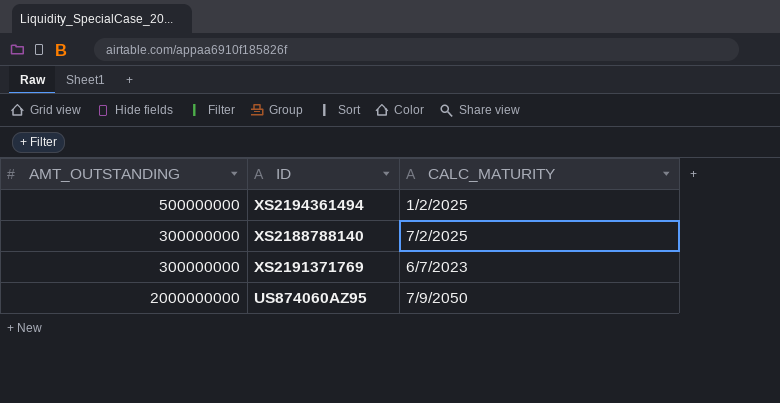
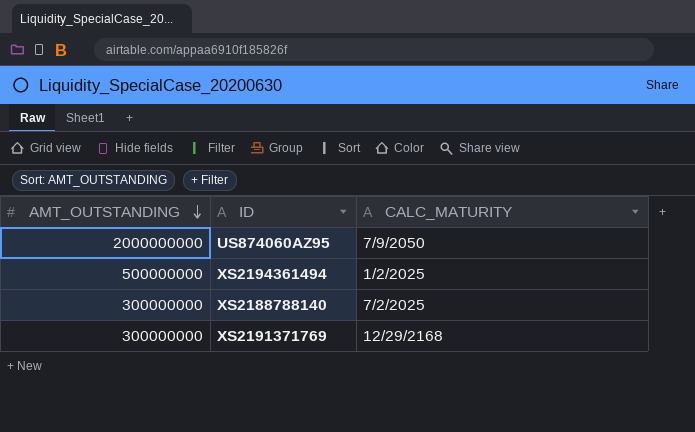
row order: none -> AMT_OUTSTANDING descending
XS2191371769 | CALC_MATURITY: 6/7/2023 -> 12/29/2168

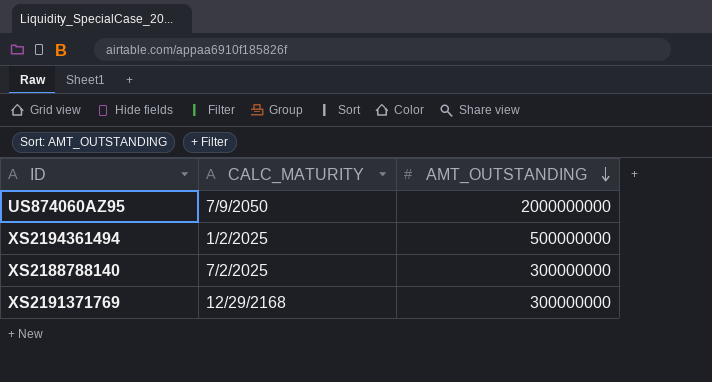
column AMT_OUTSTANDING | position: 1 -> 3

